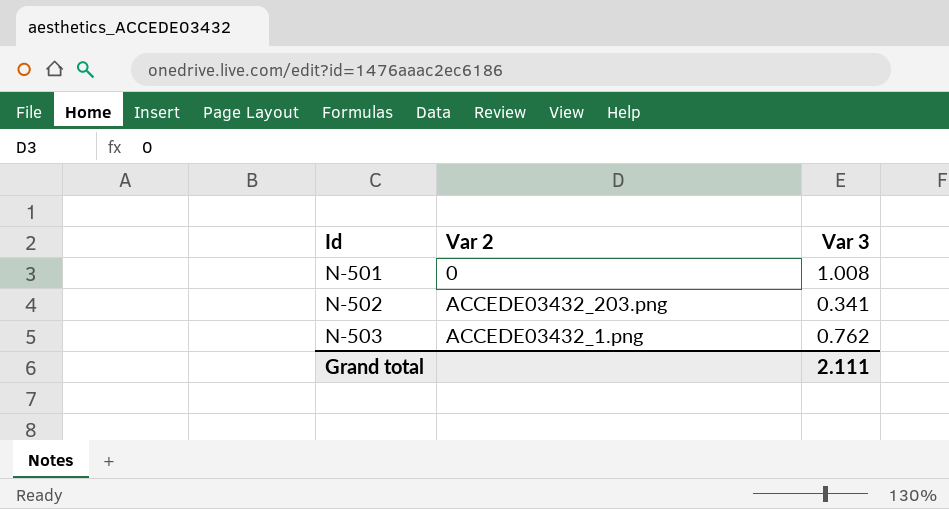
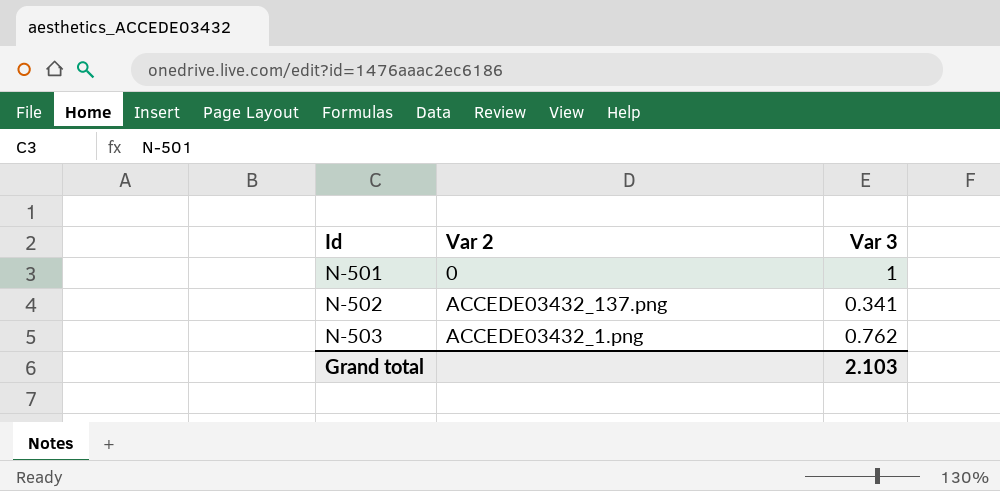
N-501 | Var 3: 1.008 -> 1
N-502 | Var 2: ACCEDE03432_203.png -> ACCEDE03432_137.png
Grand total | Var 3: 2.111 -> 2.103

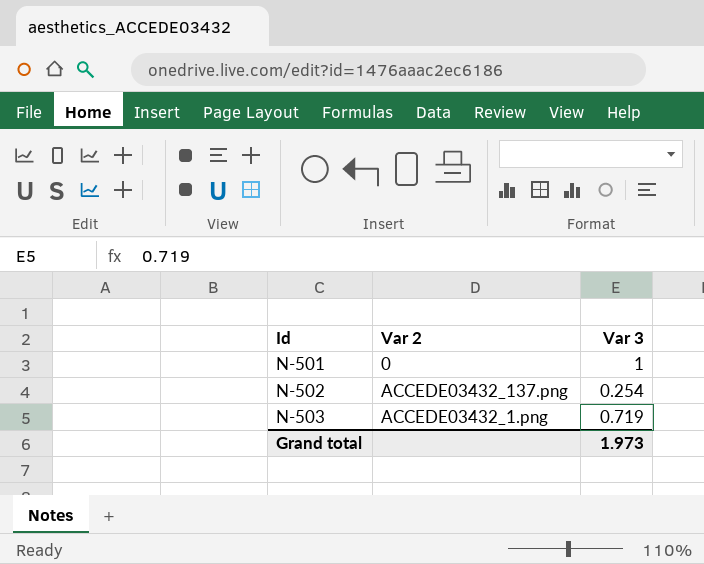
N-502 | Var 3: 0.341 -> 0.254
N-503 | Var 3: 0.762 -> 0.719
Grand total | Var 3: 2.103 -> 1.973

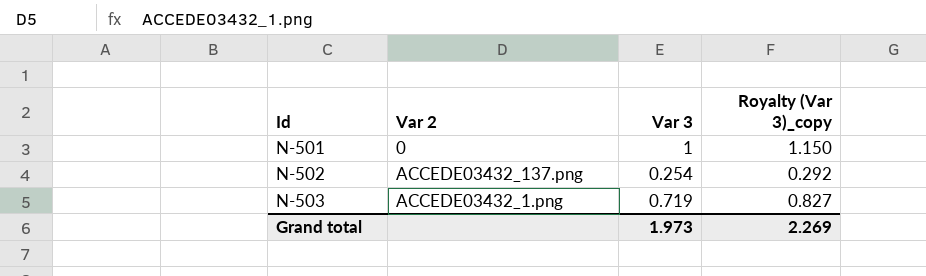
column Royalty (Var 3)_copy | formula: none -> [Var 3] * 1.15

